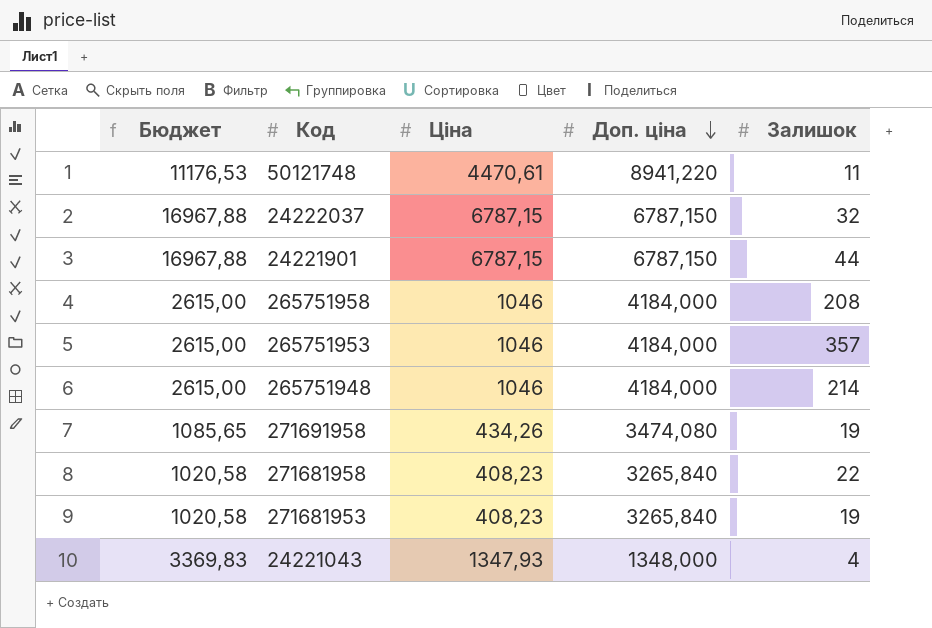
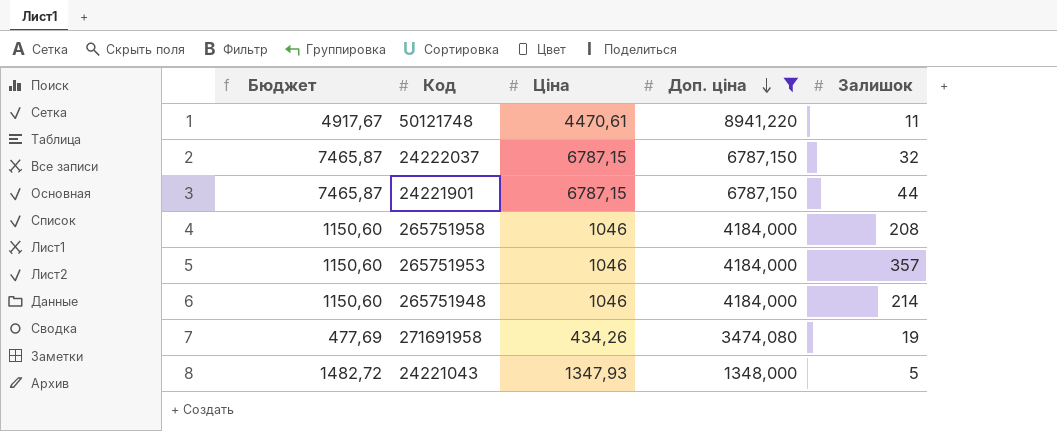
filter: none -> Доп. ціна != 3265,840
column Бюджет | formula: [Ціна] * 2,5 -> [Ціна] * 1,1
24221043 | Залишок: 4 -> 5

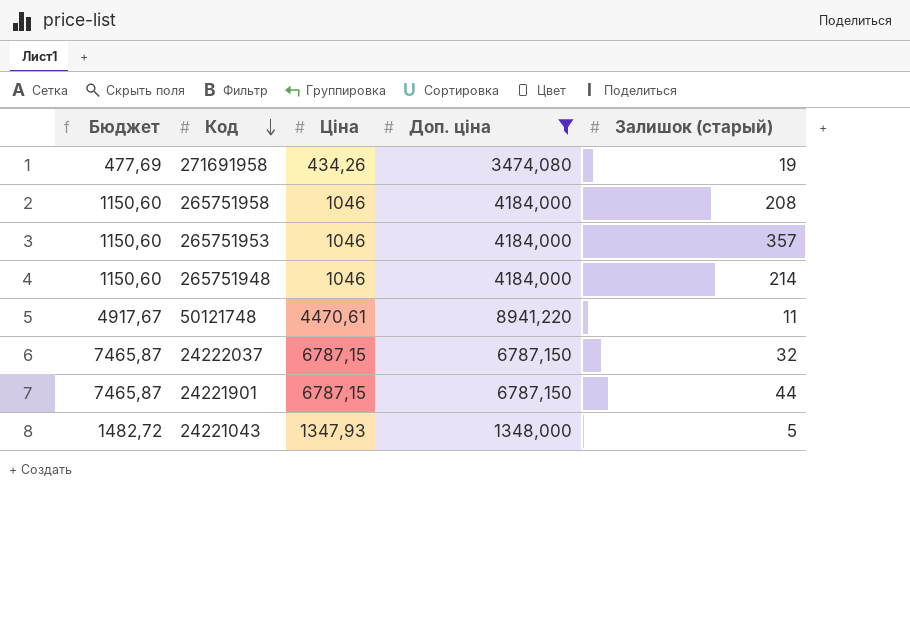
row order: Доп. ціна descending -> Код descending
column name: Залишок -> Залишок (старый)

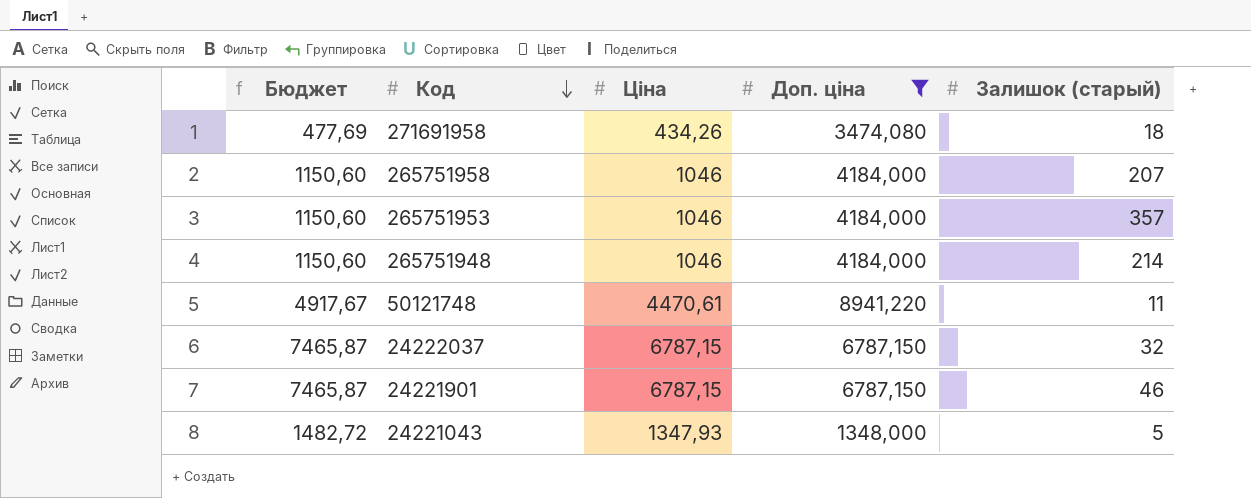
271691958 | Залишок (старый): 19 -> 18
265751958 | Залишок (старый): 208 -> 207
24221901 | Залишок (старый): 44 -> 46

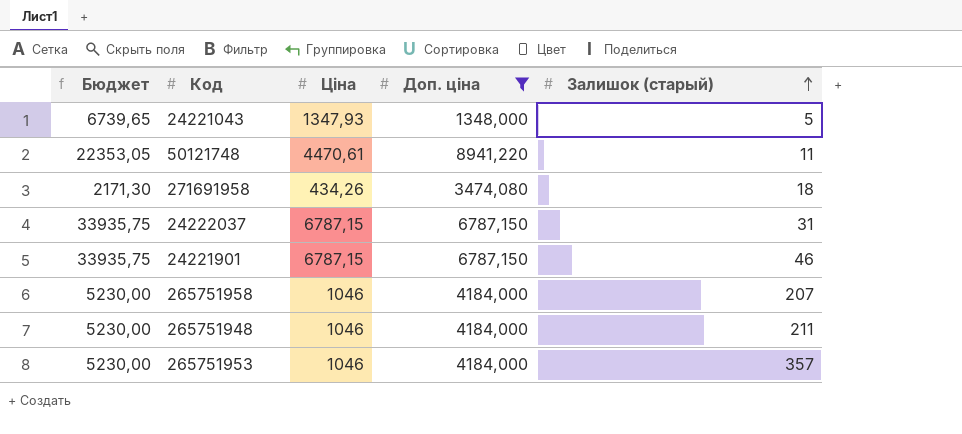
row order: Код descending -> Залишок (старый) ascending
column Бюджет | formula: [Ціна] * 1,1 -> [Ціна] * 5
24222037 | Залишок (старый): 32 -> 31
265751948 | Залишок (старый): 214 -> 211

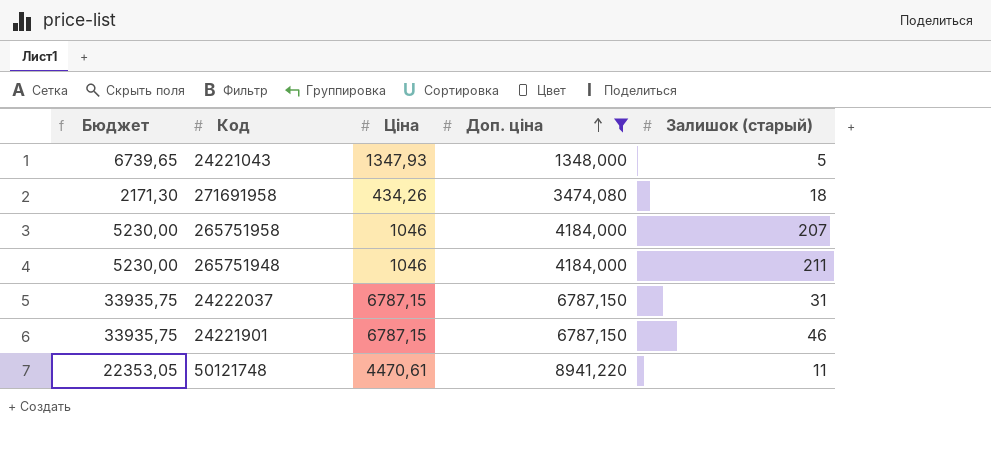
row order: Залишок (старый) ascending -> Доп. ціна ascending
row 265751953: 5230,00 | 1046 | 4184,000 | 357 -> none

